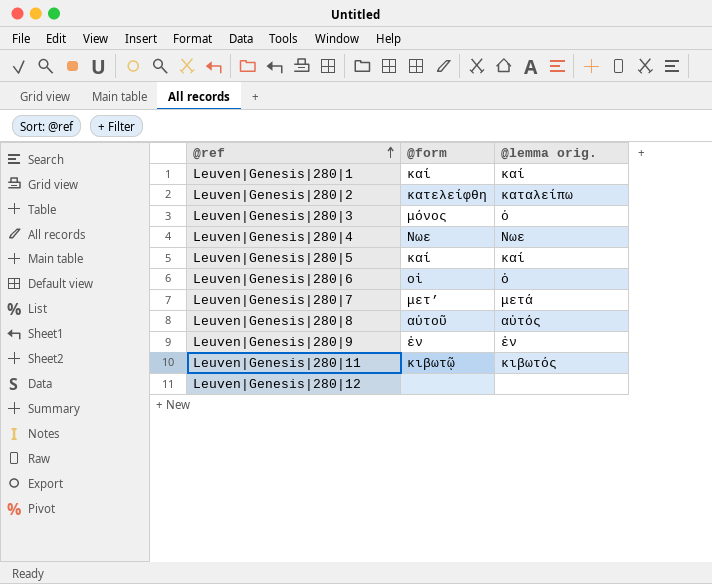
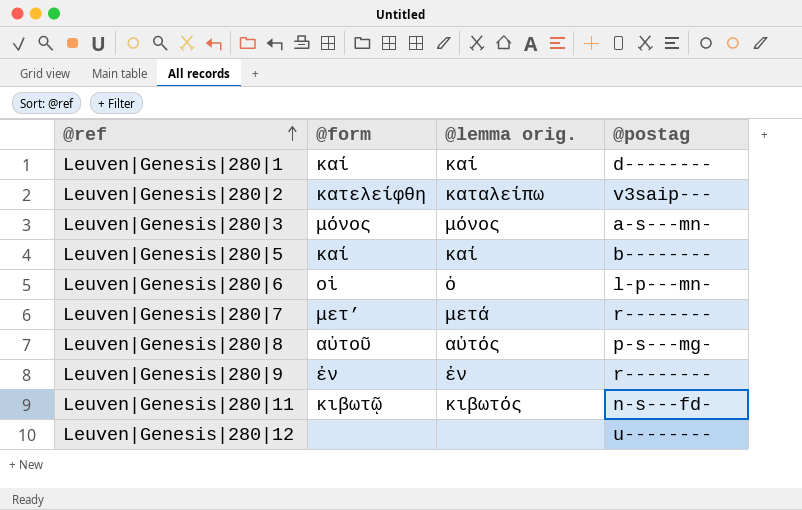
column @postag | position: none -> 4
row Leuven|Genesis|280|4: Νωε | Νωε -> none
Leuven|Genesis|280|3 | @lemma orig.: ὁ -> μόνος

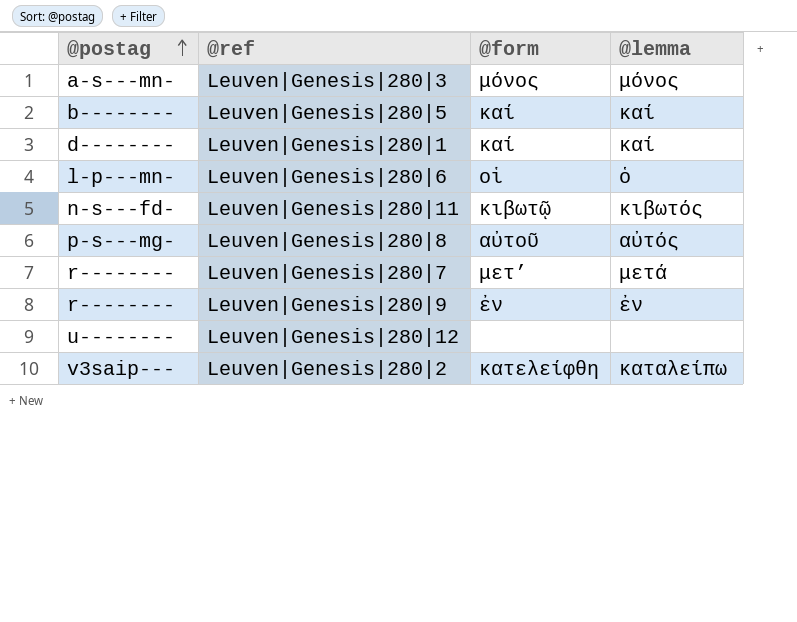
row order: @ref ascending -> @postag ascending
column @postag | position: 4 -> 1
column name: @lemma orig. -> @lemma

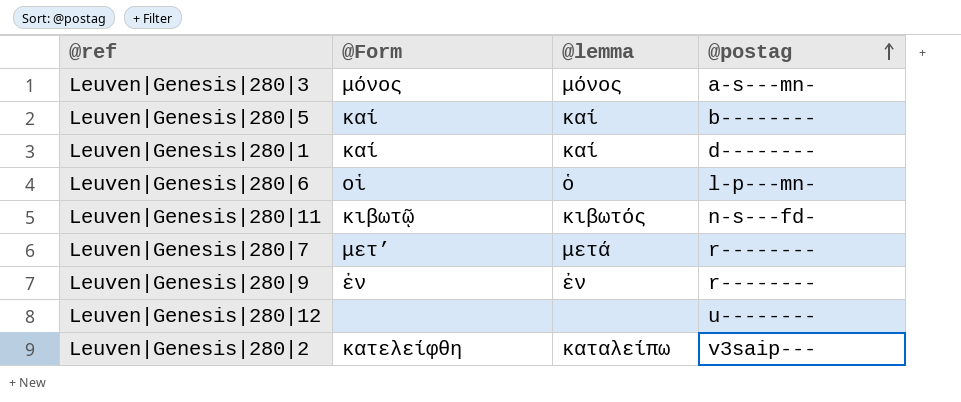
column name: @form -> @Form
column @postag | position: 1 -> 4
row Leuven|Genesis|280|8: p-s---mg- | αὐτοῦ | αὐτός -> none

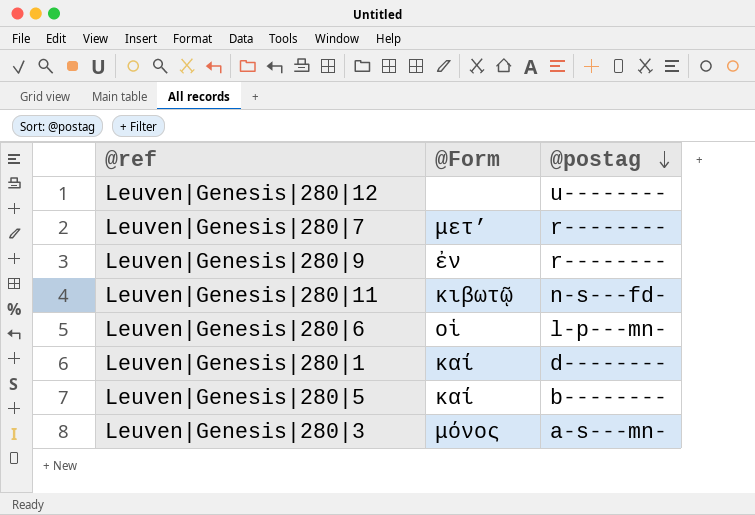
row order: @postag ascending -> @postag descending
column @lemma | position: 3 -> none
row Leuven|Genesis|280|2: κατελείφθη | καταλείπω | v3saip--- -> none

